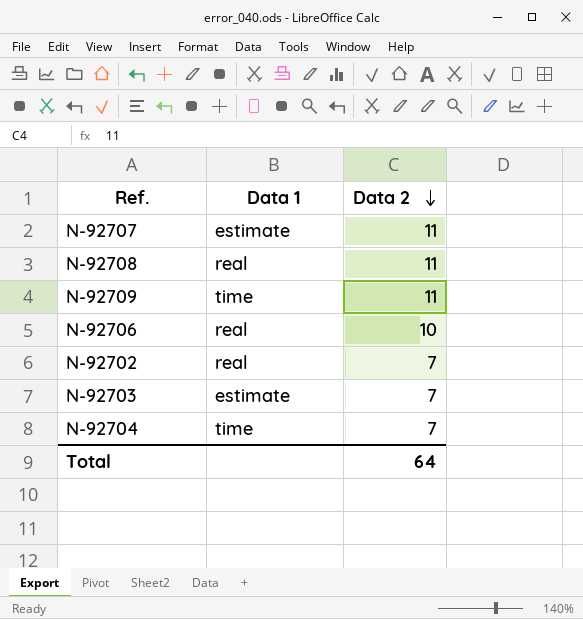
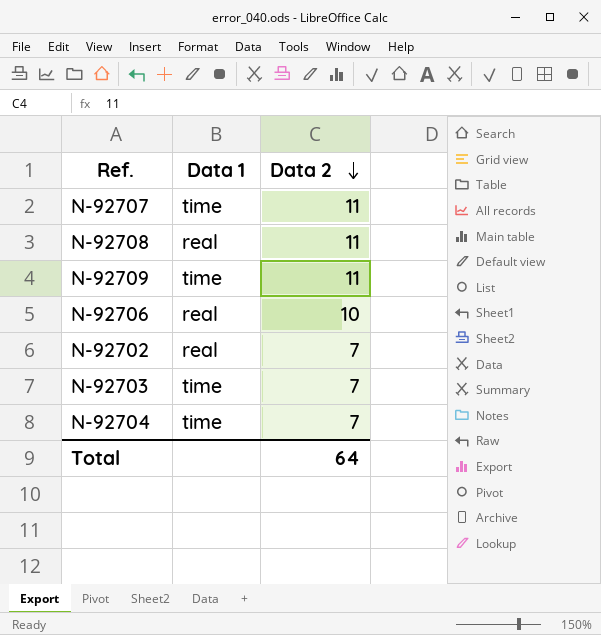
N-92707 | Data 1: estimate -> time
N-92703 | Data 1: estimate -> time

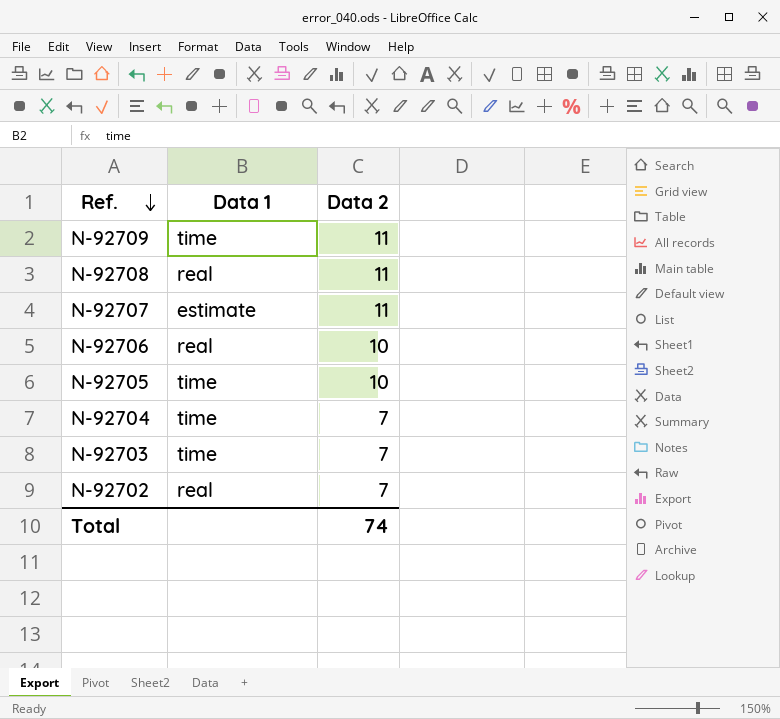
row order: Data 2 descending -> Ref. descending
N-92707 | Data 1: time -> estimate
row N-92705: none -> time | 10
Total | Data 2: 64 -> 74

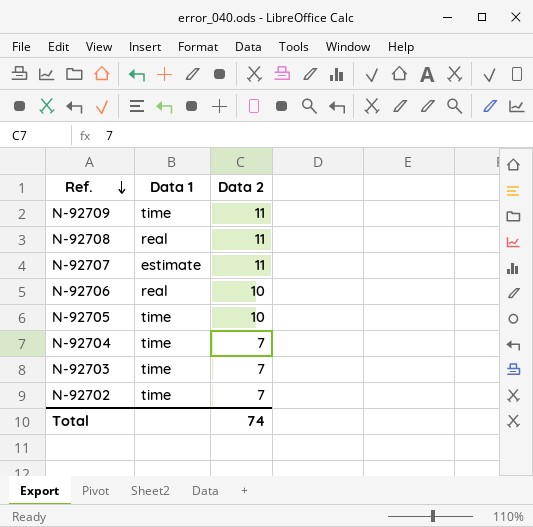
N-92702 | Data 1: real -> time

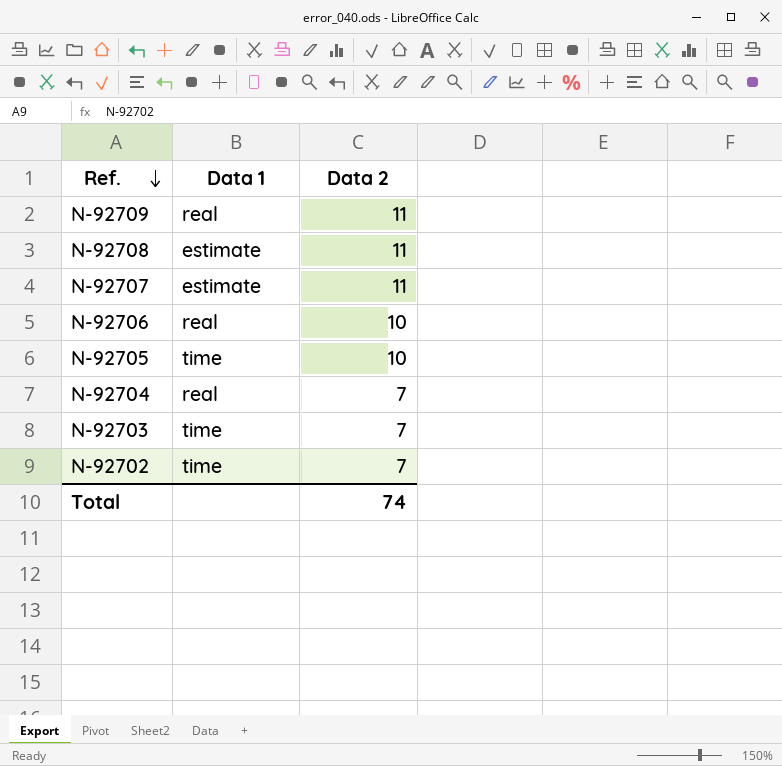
N-92709 | Data 1: time -> real
N-92708 | Data 1: real -> estimate
N-92704 | Data 1: time -> real

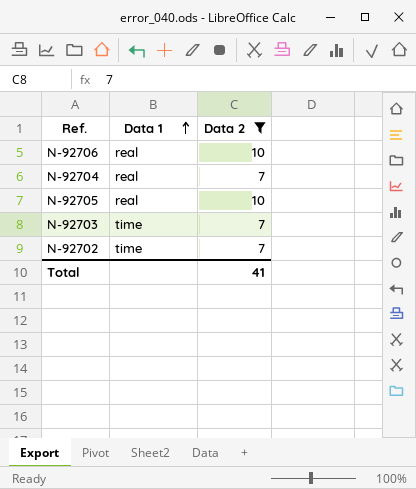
filter: none -> Data 2 != 11
row order: Ref. descending -> Data 1 ascending
N-92705 | Data 1: time -> real
Total | Data 2: 74 -> 41

